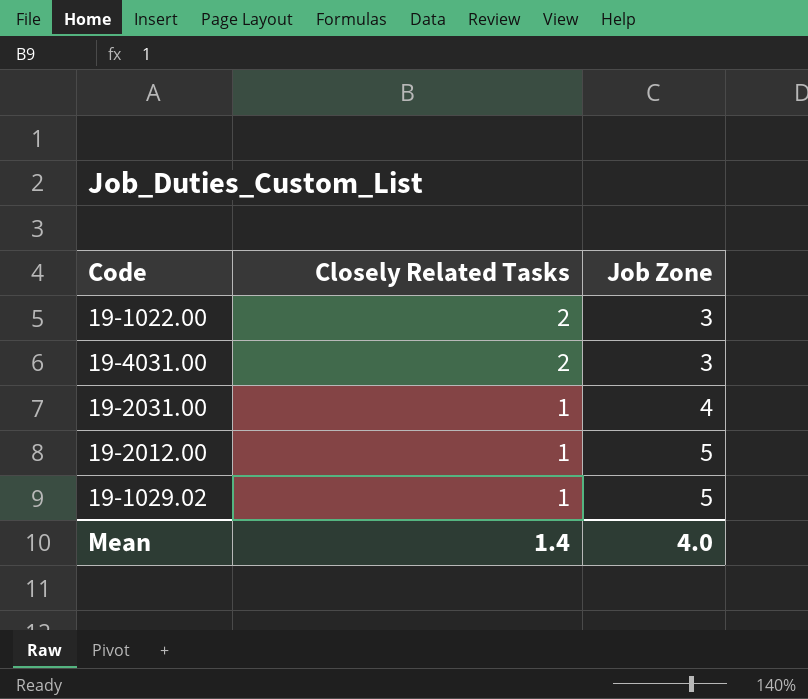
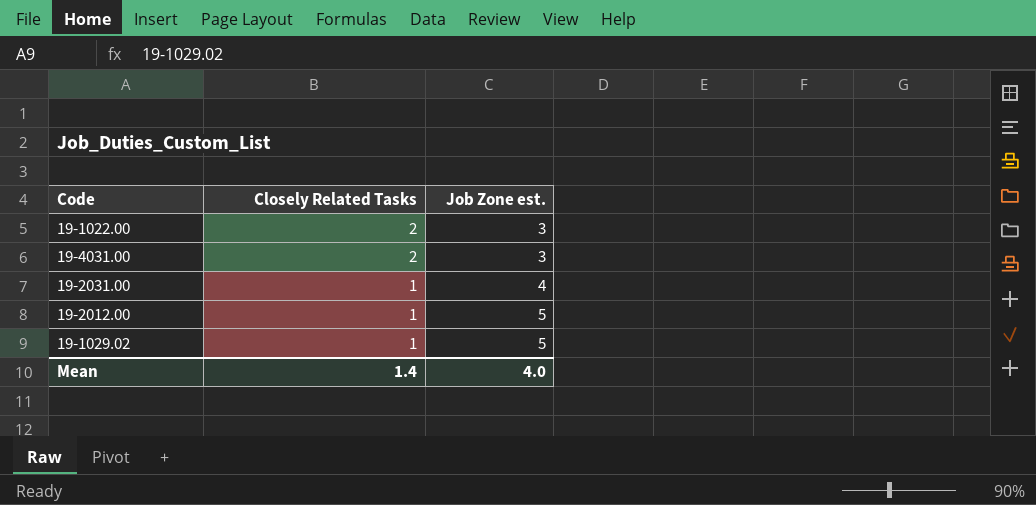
column name: Job Zone -> Job Zone est.

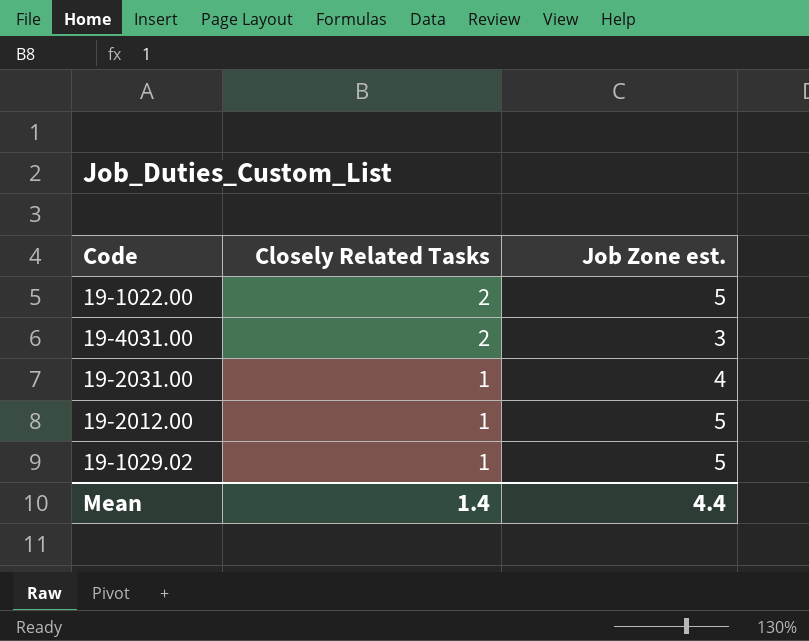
19-1022.00 | Job Zone est.: 3 -> 5
Mean | Job Zone est.: 4.0 -> 4.4

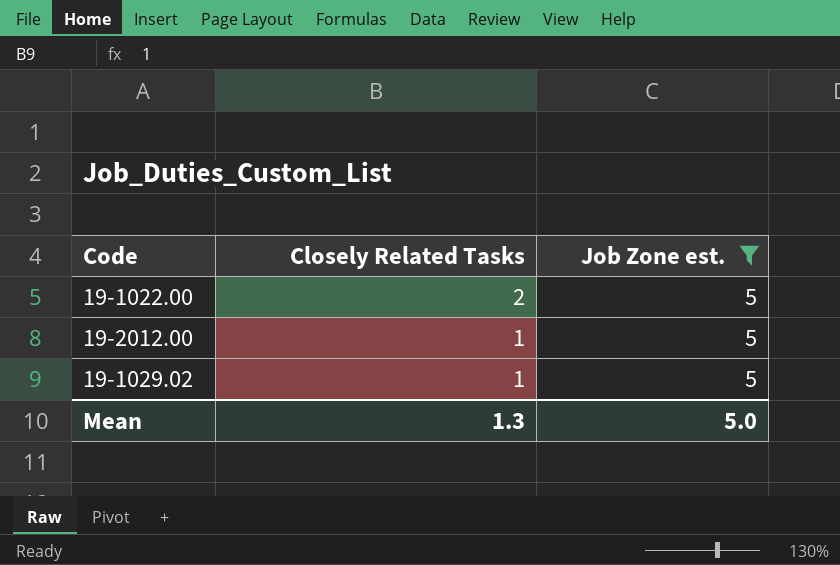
filter: none -> Job Zone est. = 5
Mean | Closely Related Tasks: 1.4 -> 1.3
Mean | Job Zone est.: 4.4 -> 5.0

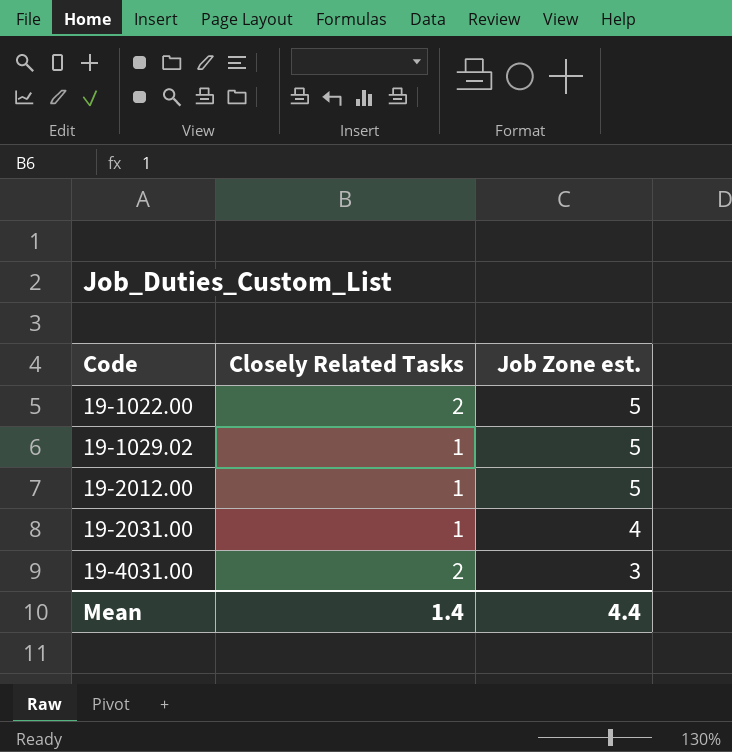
filter: Job Zone est. = 5 -> none
row order: Closely Related Tasks descending -> Code ascending
Mean | Closely Related Tasks: 1.3 -> 1.4
Mean | Job Zone est.: 5.0 -> 4.4

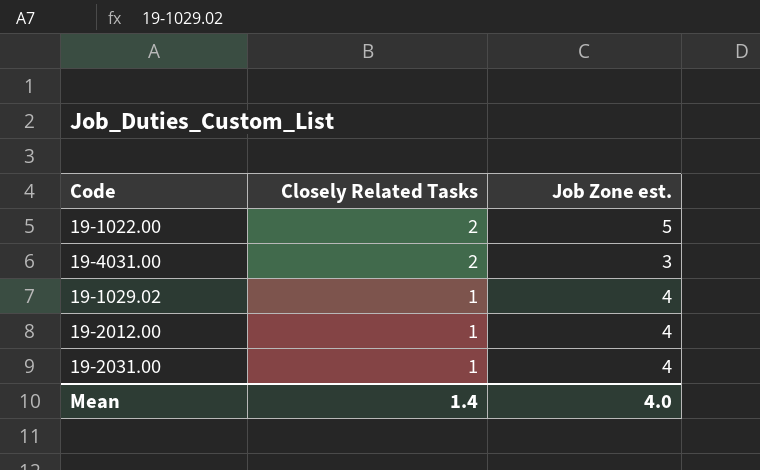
row order: Code ascending -> Closely Related Tasks descending
19-1029.02 | Job Zone est.: 5 -> 4
19-2012.00 | Job Zone est.: 5 -> 4
Mean | Job Zone est.: 4.4 -> 4.0

